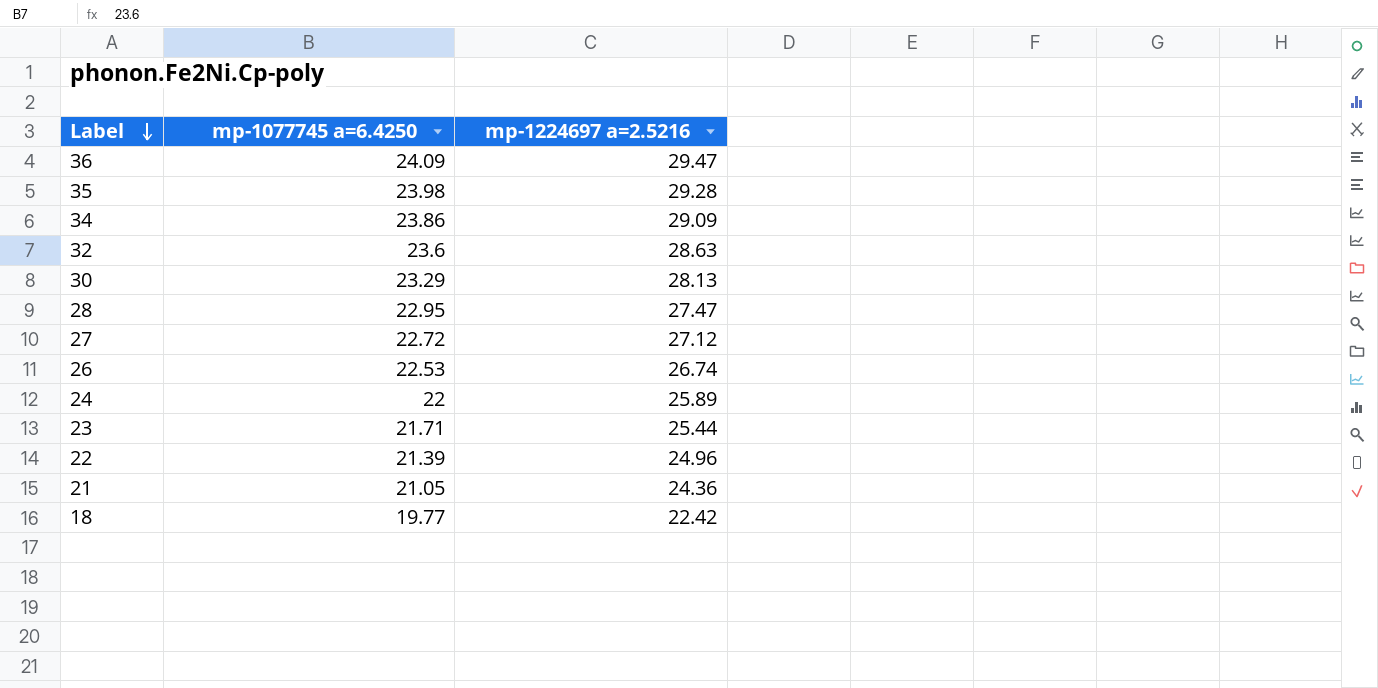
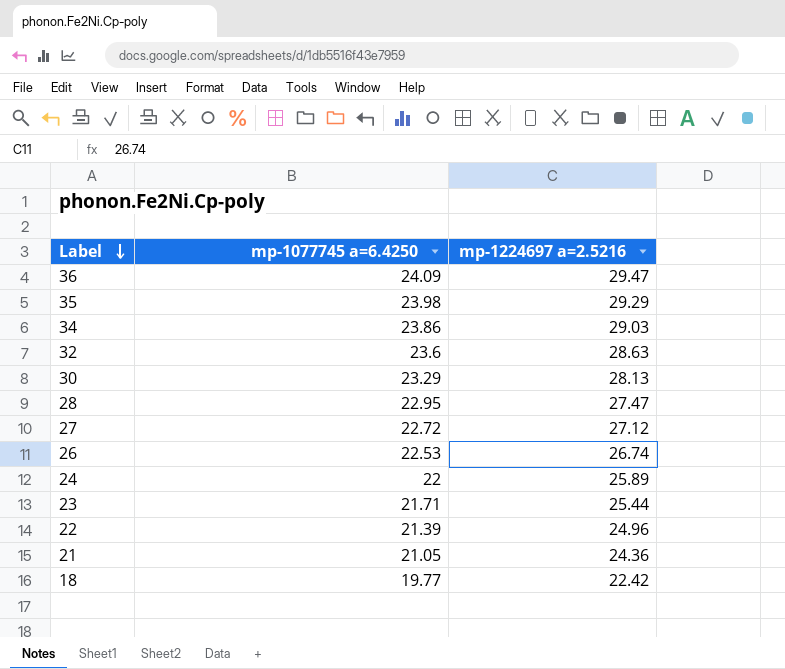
35 | mp-1224697 a=2.5216: 29.28 -> 29.29
34 | mp-1224697 a=2.5216: 29.09 -> 29.03

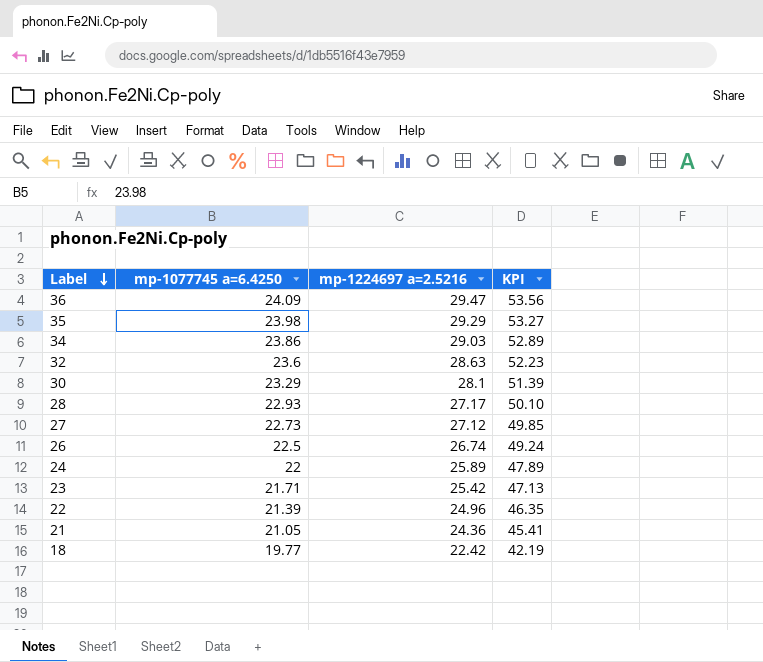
column KPI | formula: none -> [mp-1077745 a=6.4250] + [mp-1224697 a=2.5216]
30 | mp-1224697 a=2.5216: 28.13 -> 28.1
28 | mp-1077745 a=6.4250: 22.95 -> 22.93
28 | mp-1224697 a=2.5216: 27.47 -> 27.17
27 | mp-1077745 a=6.4250: 22.72 -> 22.73
26 | mp-1077745 a=6.4250: 22.53 -> 22.5
23 | mp-1224697 a=2.5216: 25.44 -> 25.42

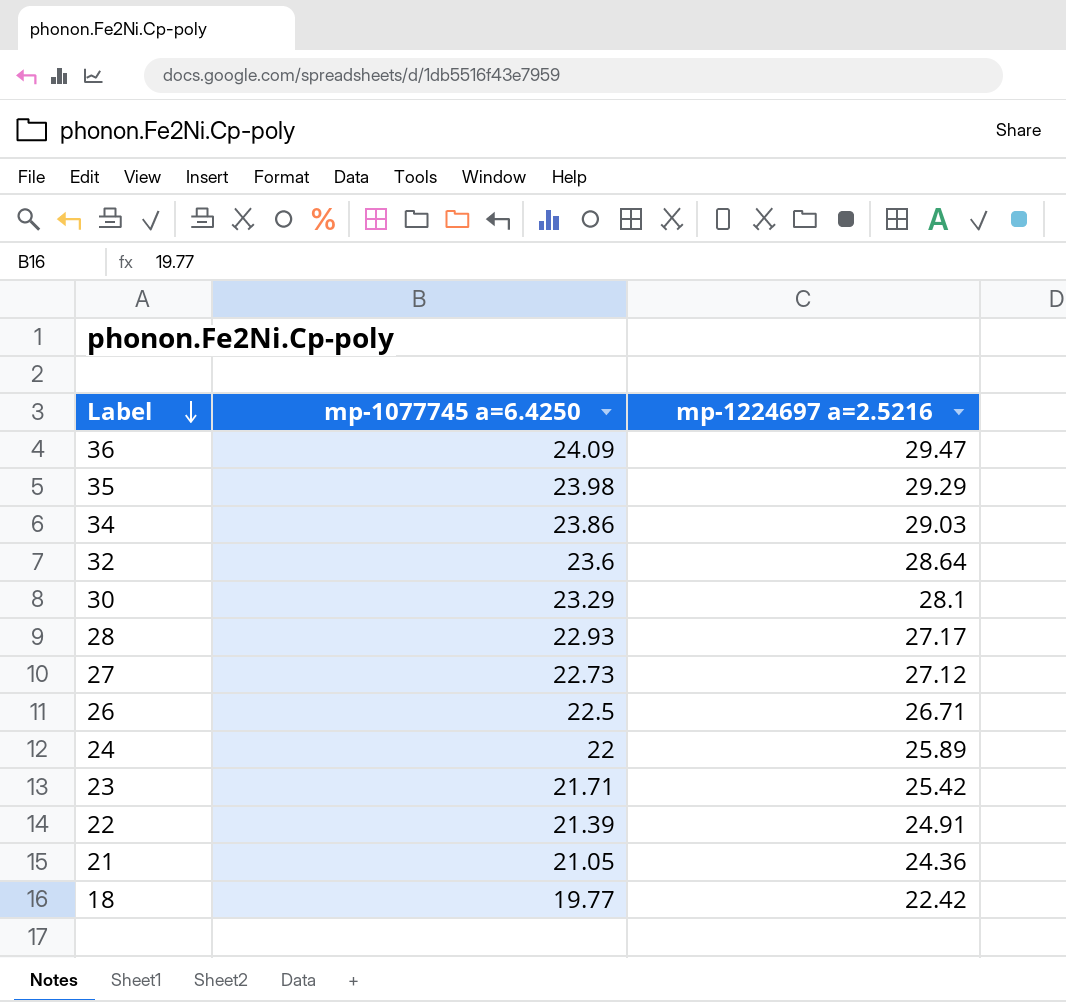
column KPI | formula: [mp-1077745 a=6.4250] + [mp-1224697 a=2.5216] -> none
32 | mp-1224697 a=2.5216: 28.63 -> 28.64
26 | mp-1224697 a=2.5216: 26.74 -> 26.71
22 | mp-1224697 a=2.5216: 24.96 -> 24.91

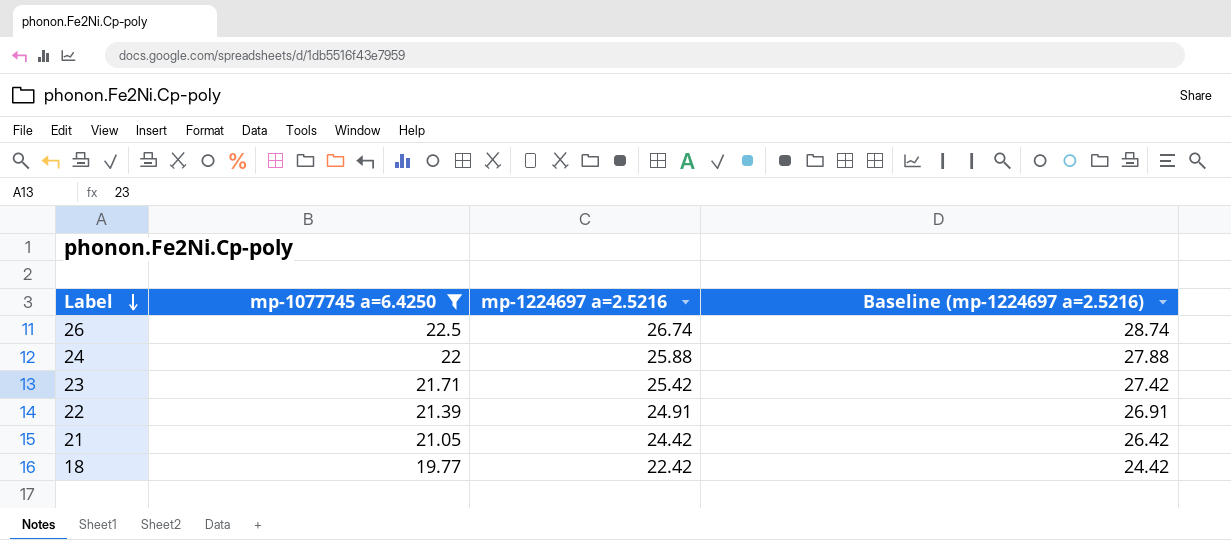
filter: none -> mp-1077745 a=6.4250 <= 22.5
column Baseline (mp-1224697 a=2.5216) | formula: none -> [mp-1224697 a=2.5216] + 2
26 | mp-1224697 a=2.5216: 26.71 -> 26.74
24 | mp-1224697 a=2.5216: 25.89 -> 25.88
21 | mp-1224697 a=2.5216: 24.36 -> 24.42

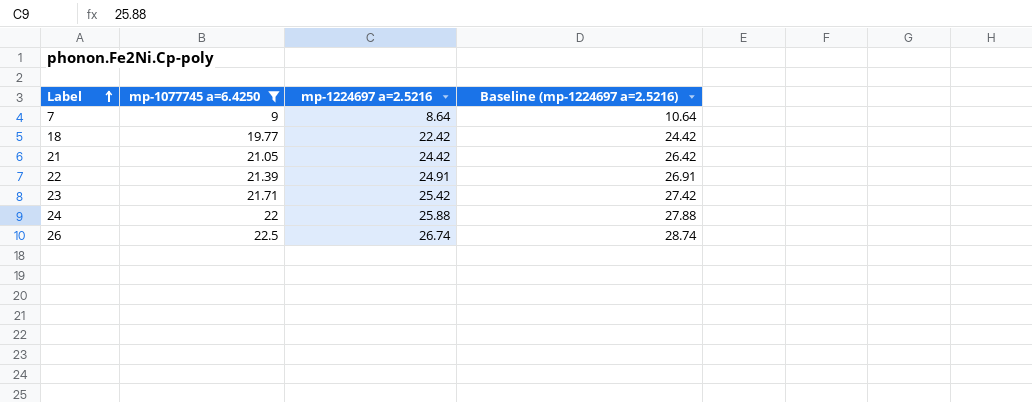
row order: Label descending -> Label ascending
row 7: none -> 9 | 8.64 | 10.64

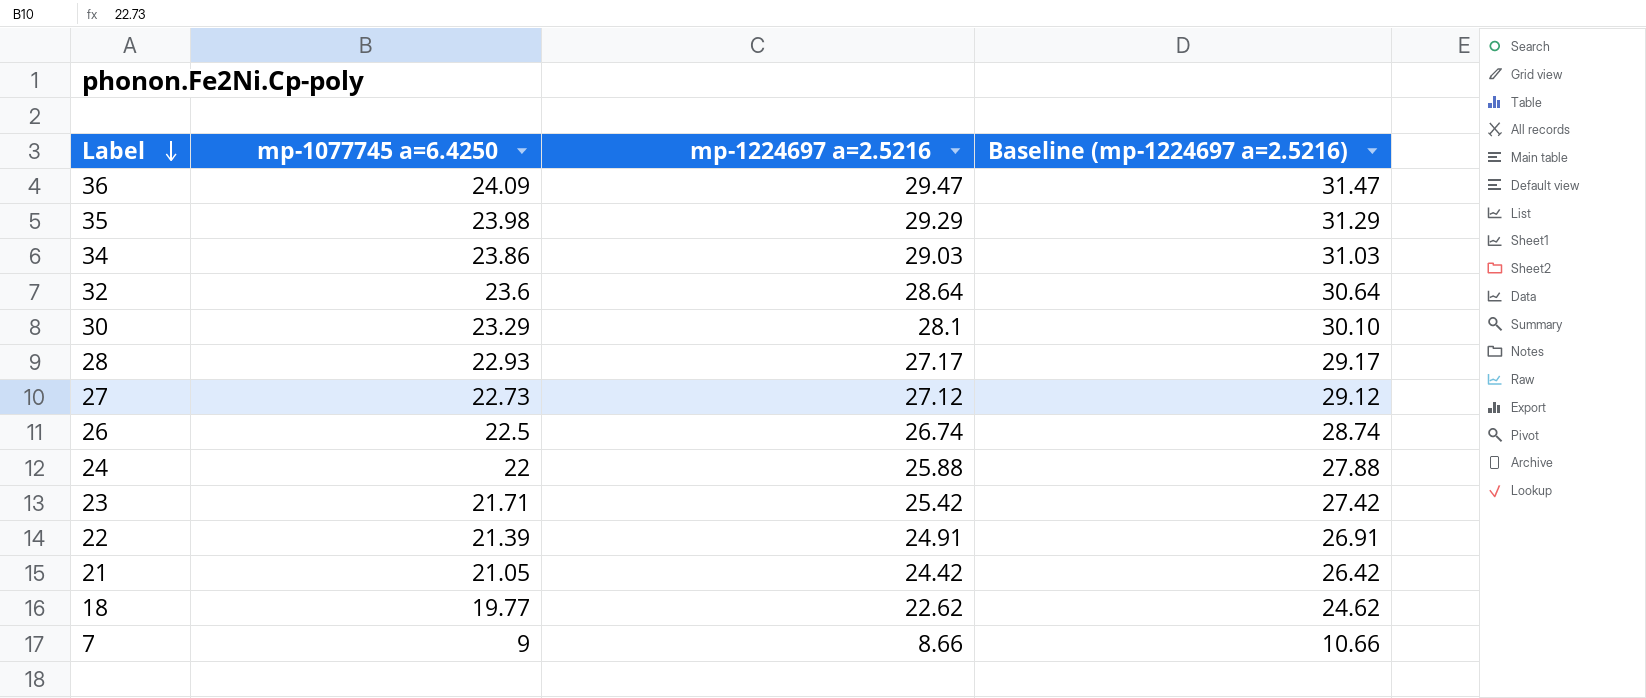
filter: mp-1077745 a=6.4250 <= 22.5 -> none
row order: Label ascending -> Label descending
18 | mp-1224697 a=2.5216: 22.42 -> 22.62
18 | Baseline (mp-1224697 a=2.5216): 24.42 -> 24.62
7 | mp-1224697 a=2.5216: 8.64 -> 8.66
7 | Baseline (mp-1224697 a=2.5216): 10.64 -> 10.66

